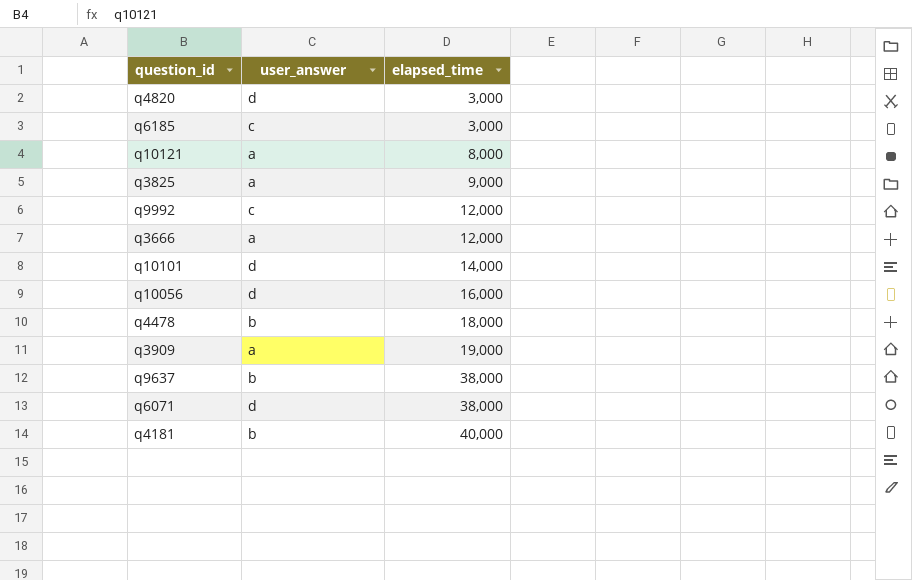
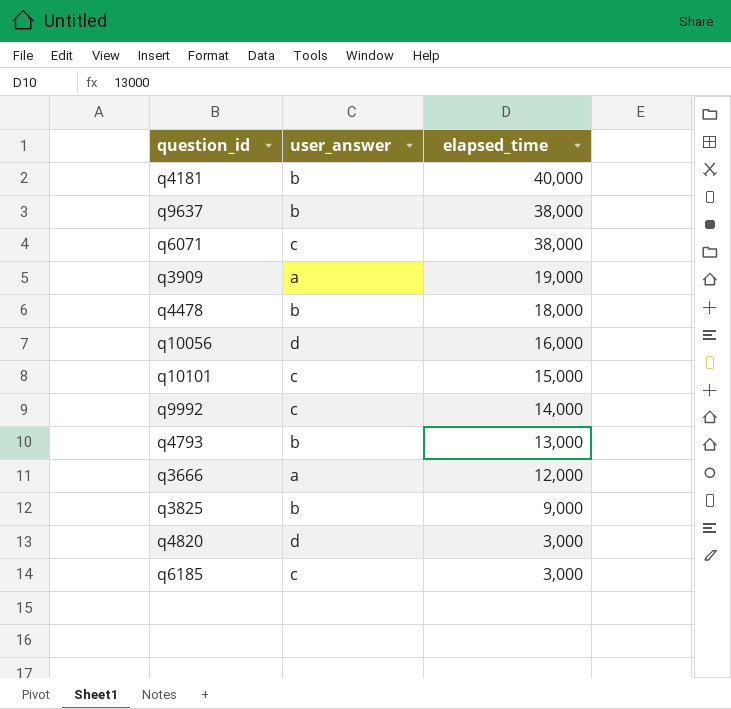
row order: elapsed_time ascending -> elapsed_time descending
row q10121: a | 8,000 -> none
q6071 | user_answer: d -> c
q10101 | user_answer: d -> c
q10101 | elapsed_time: 14,000 -> 15,000
q9992 | elapsed_time: 12,000 -> 14,000
row q4793: none -> b | 13,000
q3825 | user_answer: a -> b

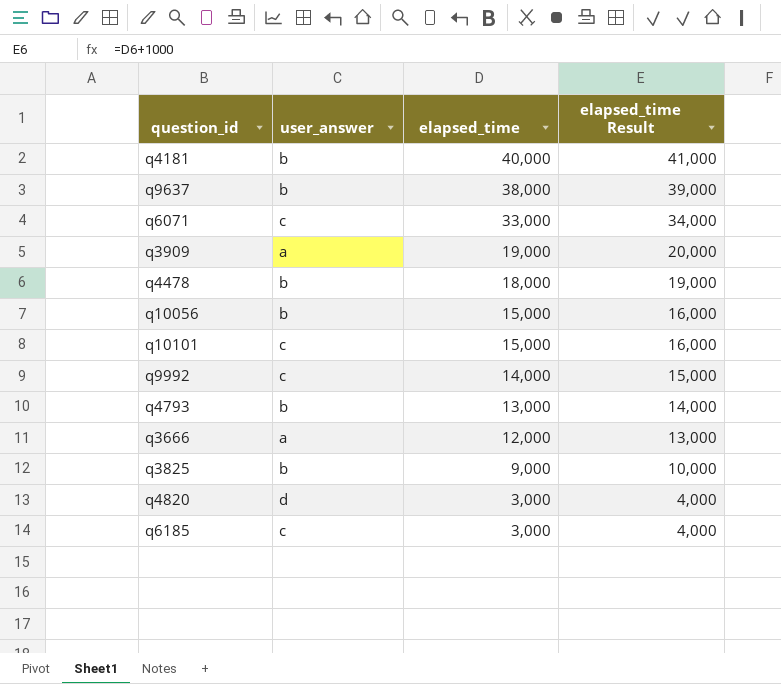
column elapsed_time Result | formula: none -> [elapsed_time] + 1000
q6071 | elapsed_time: 38,000 -> 33,000
q10056 | user_answer: d -> b
q10056 | elapsed_time: 16,000 -> 15,000

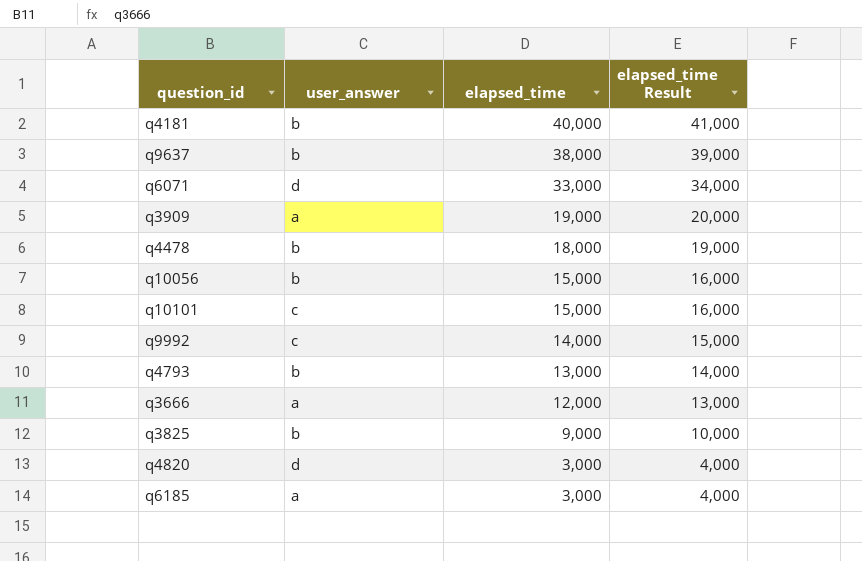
q6071 | user_answer: c -> d
q6185 | user_answer: c -> a

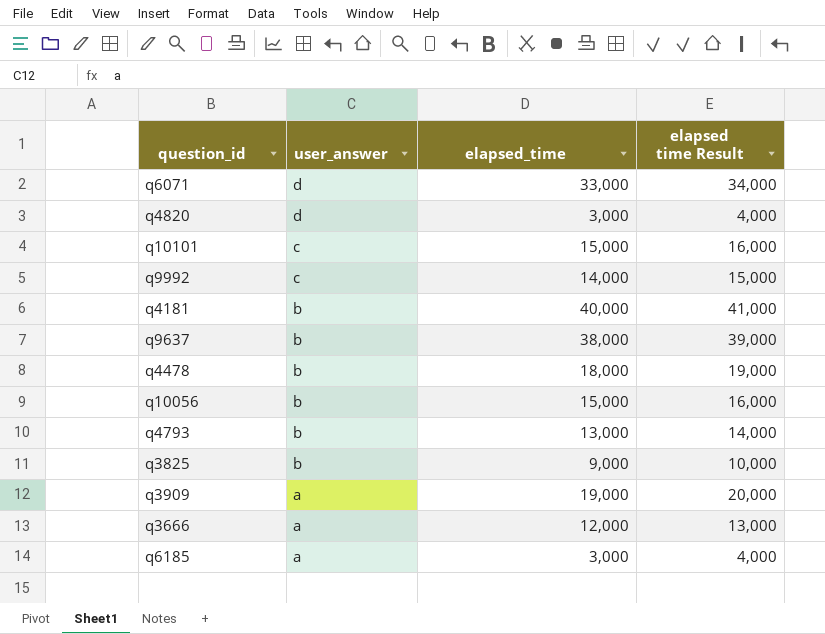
row order: elapsed_time descending -> user_answer descending
column name: elapsed_time Result -> elapsed time Result

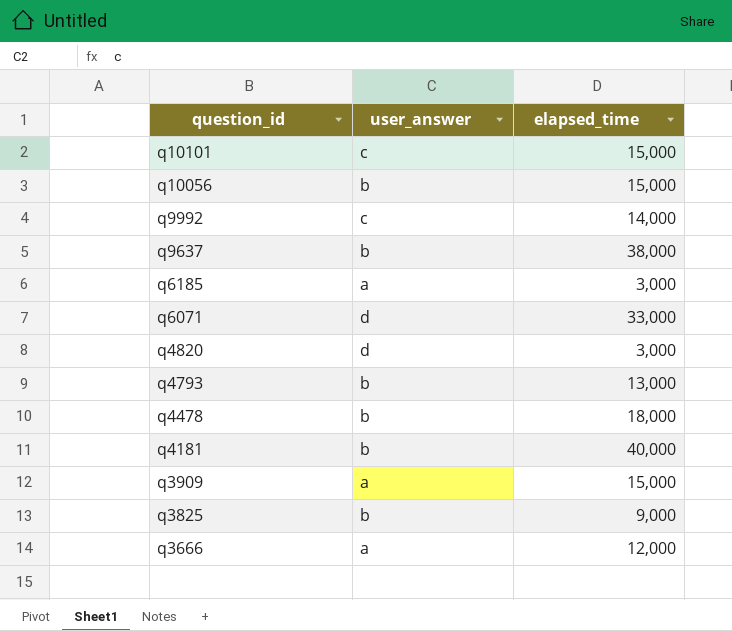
row order: user_answer descending -> question_id descending
column elapsed time Result | formula: [elapsed_time] + 1000 -> none
q3909 | elapsed_time: 19,000 -> 15,000

